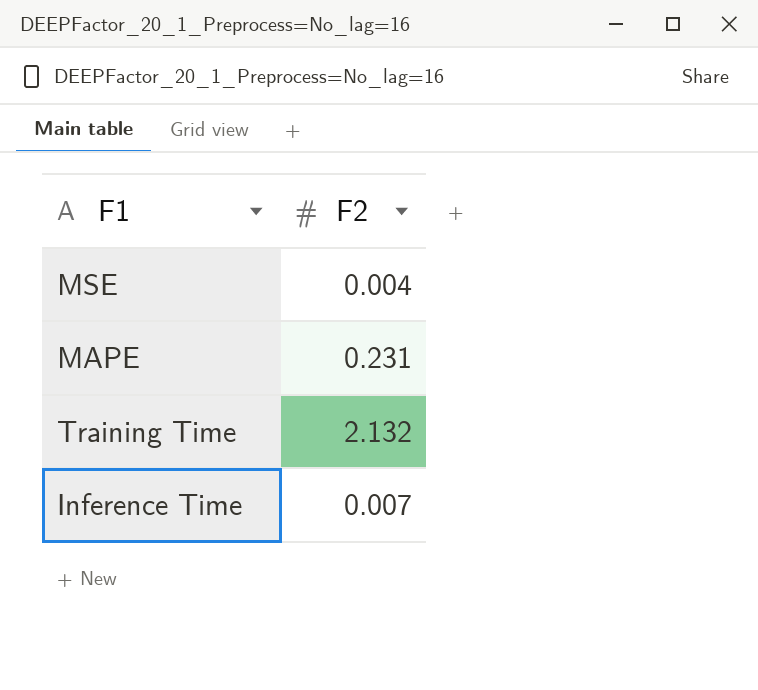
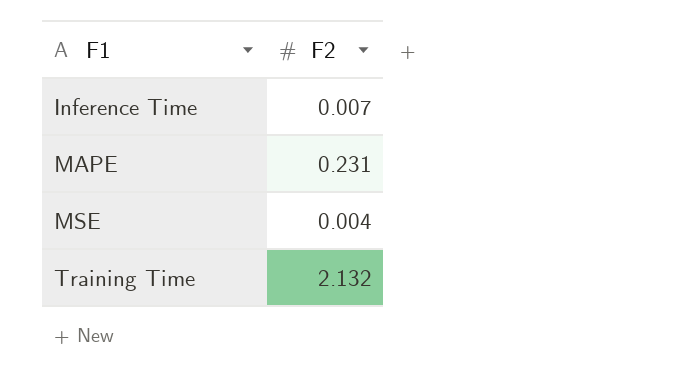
row order: none -> F1 ascending

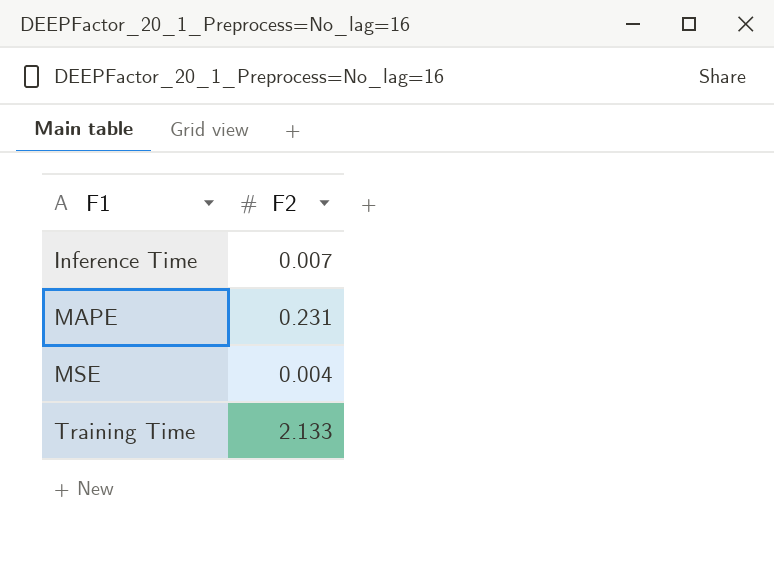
Training Time | F2: 2.132 -> 2.133

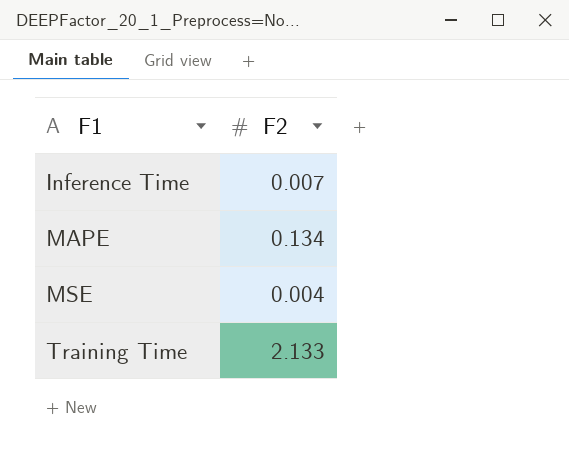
MAPE | F2: 0.231 -> 0.134

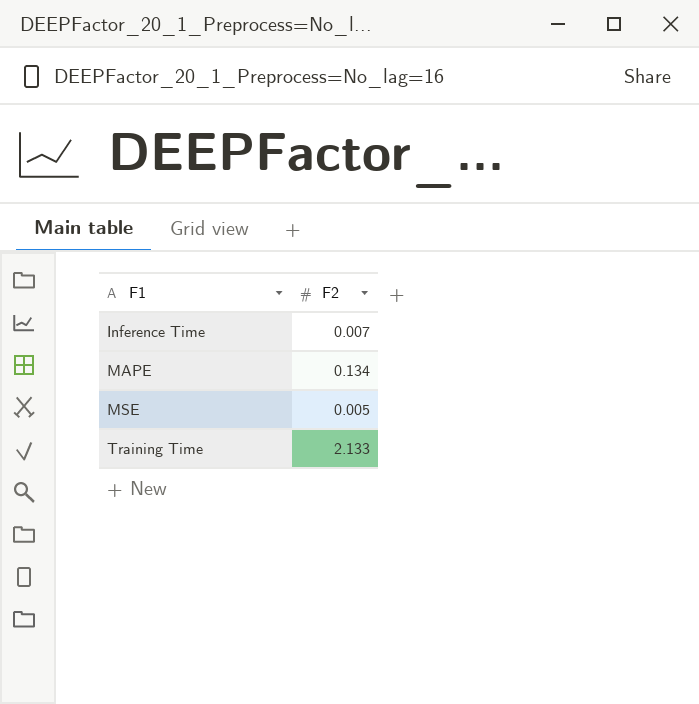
MSE | F2: 0.004 -> 0.005

